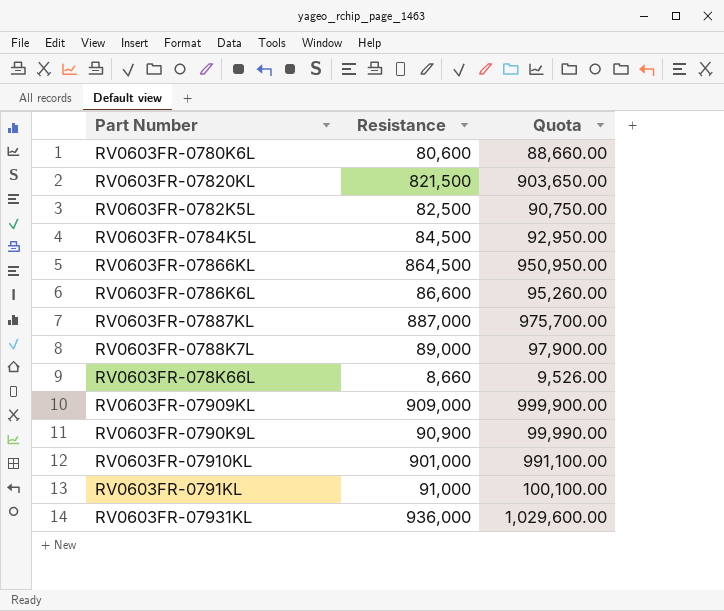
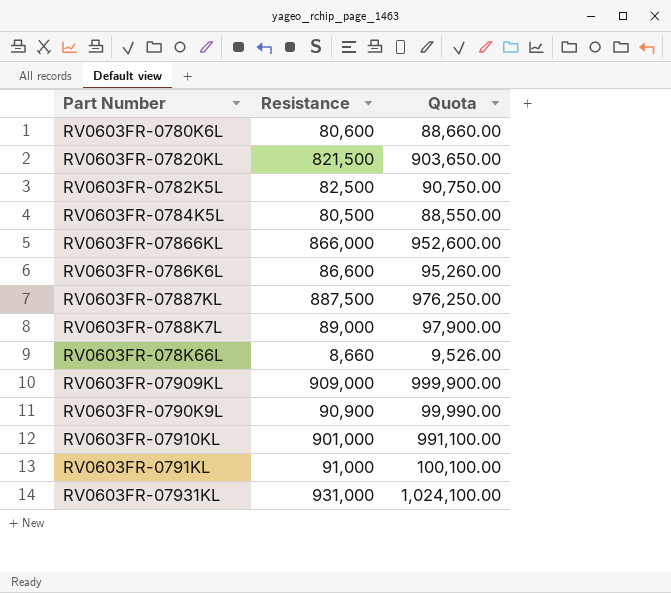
RV0603FR-0784K5L | Resistance: 84,500 -> 80,500
RV0603FR-0784K5L | Quota: 92,950.00 -> 88,550.00
RV0603FR-07866KL | Resistance: 864,500 -> 866,000
RV0603FR-07866KL | Quota: 950,950.00 -> 952,600.00
RV0603FR-07887KL | Resistance: 887,000 -> 887,500
RV0603FR-07887KL | Quota: 975,700.00 -> 976,250.00
RV0603FR-07931KL | Resistance: 936,000 -> 931,000
RV0603FR-07931KL | Quota: 1,029,600.00 -> 1,024,100.00

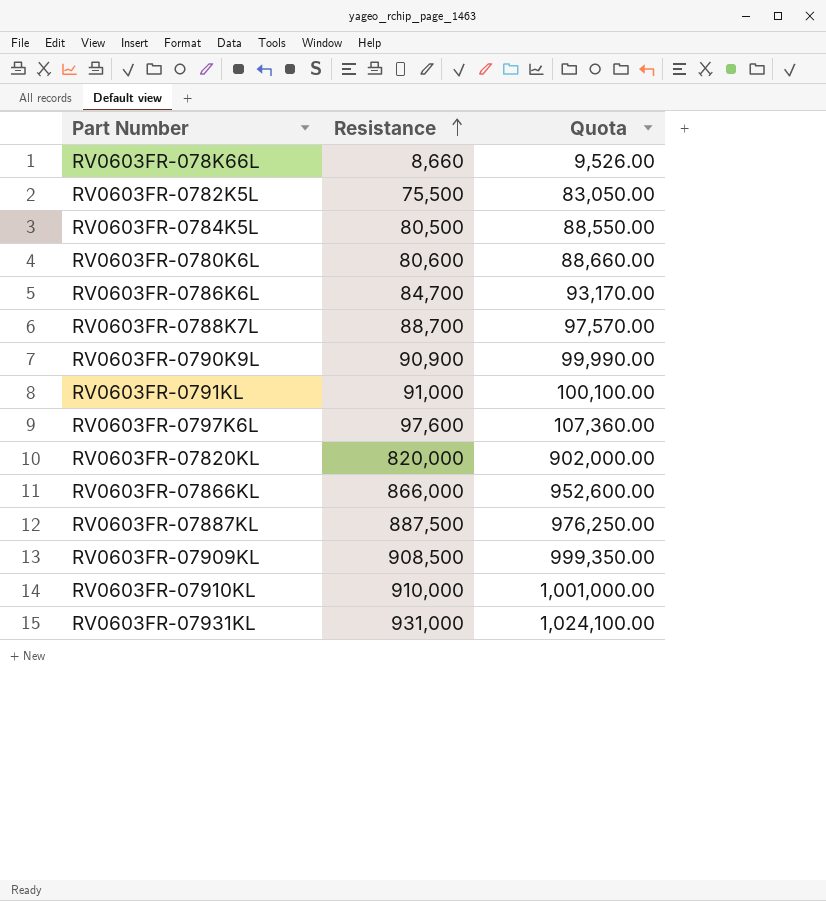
row order: none -> Resistance ascending
RV0603FR-0782K5L | Resistance: 82,500 -> 75,500
RV0603FR-0782K5L | Quota: 90,750.00 -> 83,050.00
RV0603FR-0786K6L | Resistance: 86,600 -> 84,700
RV0603FR-0786K6L | Quota: 95,260.00 -> 93,170.00
RV0603FR-0788K7L | Resistance: 89,000 -> 88,700
RV0603FR-0788K7L | Quota: 97,900.00 -> 97,570.00
row RV0603FR-0797K6L: none -> 97,600 | 107,360.00
RV0603FR-07820KL | Resistance: 821,500 -> 820,000
RV0603FR-07820KL | Quota: 903,650.00 -> 902,000.00
RV0603FR-07909KL | Resistance: 909,000 -> 908,500
RV0603FR-07909KL | Quota: 999,900.00 -> 999,350.00
RV0603FR-07910KL | Resistance: 901,000 -> 910,000
RV0603FR-07910KL | Quota: 991,100.00 -> 1,001,000.00

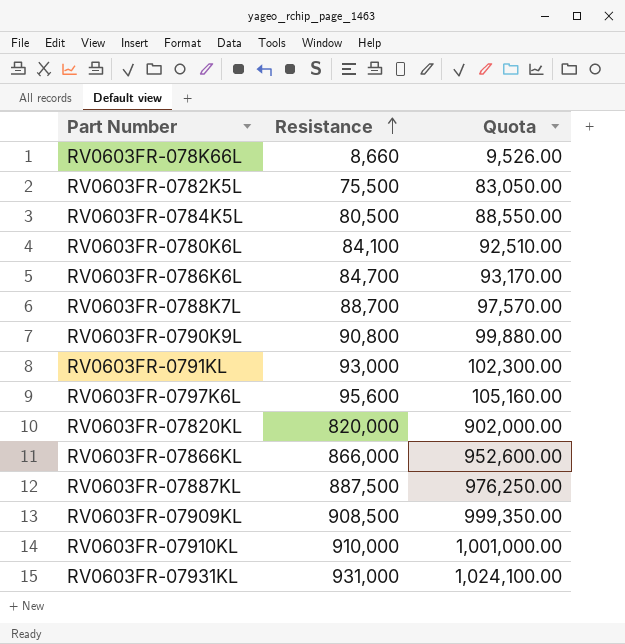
RV0603FR-0780K6L | Resistance: 80,600 -> 84,100
RV0603FR-0780K6L | Quota: 88,660.00 -> 92,510.00
RV0603FR-0790K9L | Resistance: 90,900 -> 90,800
RV0603FR-0790K9L | Quota: 99,990.00 -> 99,880.00
RV0603FR-0791KL | Resistance: 91,000 -> 93,000
RV0603FR-0791KL | Quota: 100,100.00 -> 102,300.00
RV0603FR-0797K6L | Resistance: 97,600 -> 95,600
RV0603FR-0797K6L | Quota: 107,360.00 -> 105,160.00

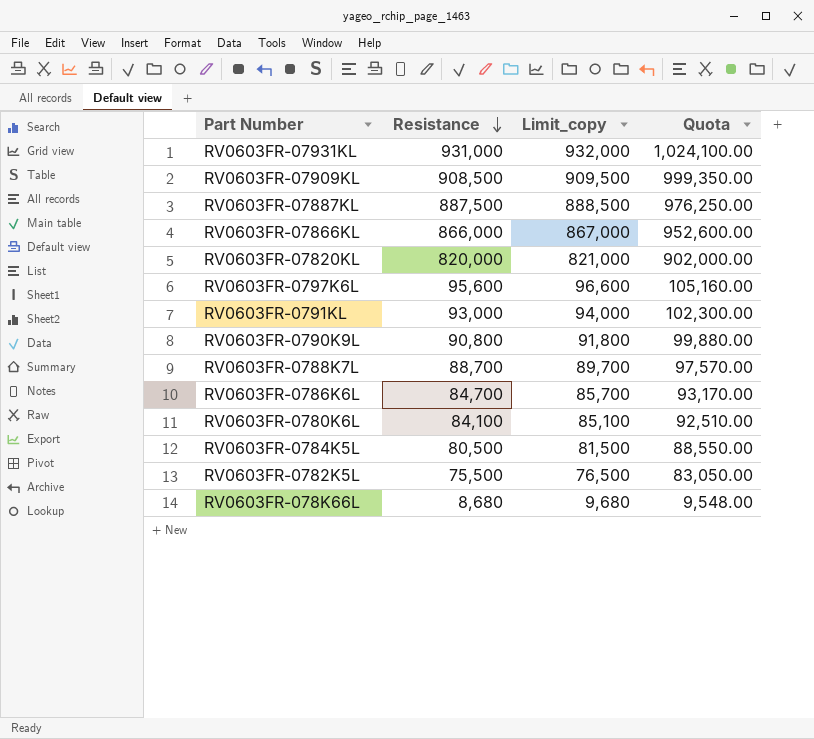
row order: Resistance ascending -> Resistance descending
column Limit_copy | formula: none -> [Resistance] + 1000
row RV0603FR-07910KL: 910,000 | 1,001,000.00 -> none
RV0603FR-078K66L | Resistance: 8,660 -> 8,680
RV0603FR-078K66L | Quota: 9,526.00 -> 9,548.00

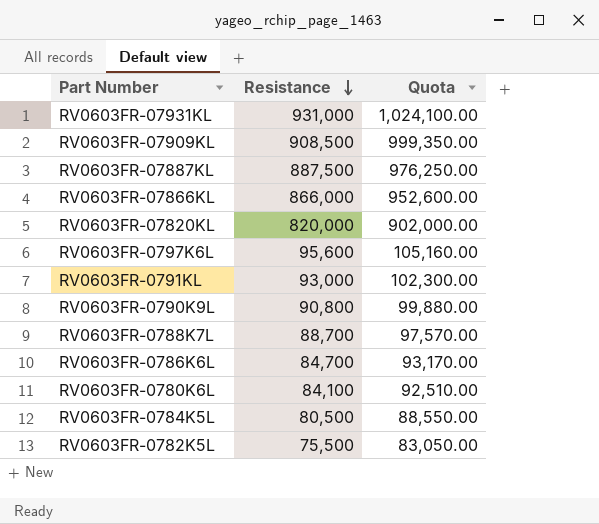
column Limit_copy | formula: [Resistance] + 1000 -> none
row RV0603FR-078K66L: 8,680 | 9,680 | 9,548.00 -> none

